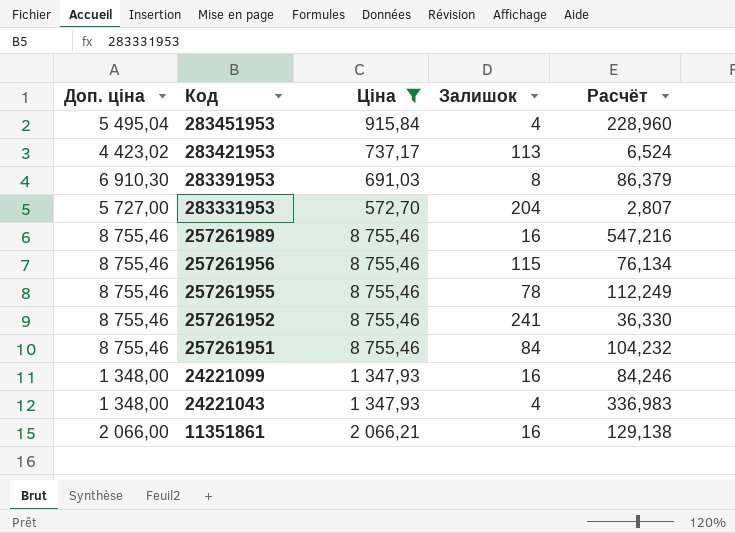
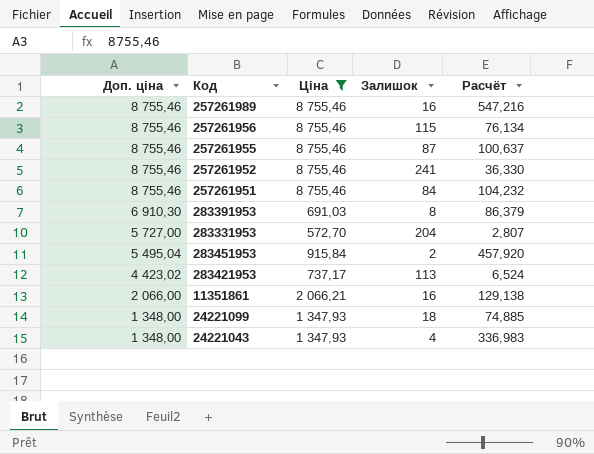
row order: Код descending -> Доп. ціна descending
257261955 | Залишок: 78 -> 87
257261955 | Расчёт: 112,249 -> 100,637
283451953 | Залишок: 4 -> 2
283451953 | Расчёт: 228,960 -> 457,920
24221099 | Залишок: 16 -> 18
24221099 | Расчёт: 84,246 -> 74,885

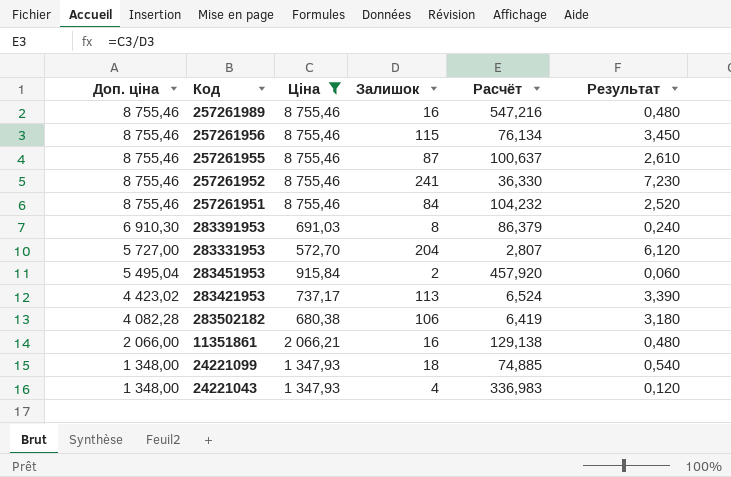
column Результат | formula: none -> [Залишок] * 0,03
row 283502182: none -> 4 082,28 | 680,38 | 106 | 6,419 | 3,180

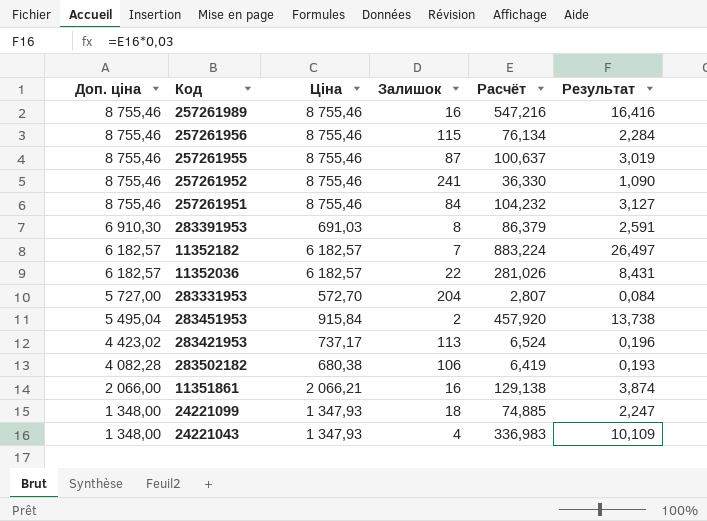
filter: Ціна != 6 182,57 -> none
column Результат | formula: [Залишок] * 0,03 -> [Расчёт] * 0,03

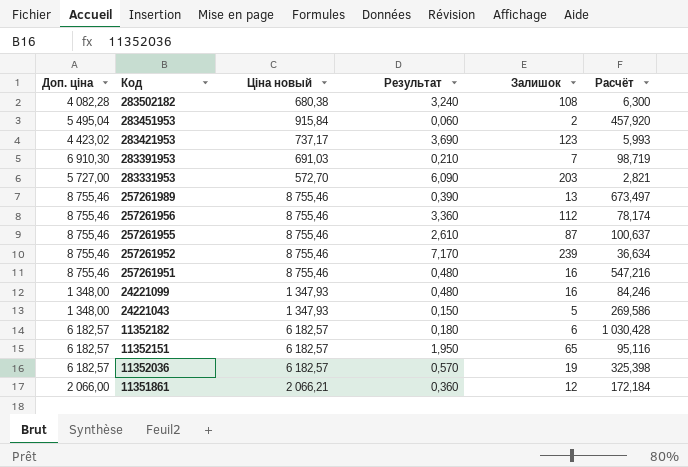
row order: Доп. ціна descending -> Код descending
column name: Ціна -> Ціна новый
column Результат | formula: [Расчёт] * 0,03 -> [Залишок] * 0,03
column Результат | position: 6 -> 4
283502182 | Залишок: 106 -> 108
283502182 | Расчёт: 6,419 -> 6,300
283421953 | Залишок: 113 -> 123
283421953 | Расчёт: 6,524 -> 5,993
283391953 | Залишок: 8 -> 7
283391953 | Расчёт: 86,379 -> 98,719
283331953 | Залишок: 204 -> 203
283331953 | Расчёт: 2,807 -> 2,821
257261989 | Залишок: 16 -> 13
257261989 | Расчёт: 547,216 -> 673,497
257261956 | Залишок: 115 -> 112
257261956 | Расчёт: 76,134 -> 78,174
257261952 | Залишок: 241 -> 239
257261952 | Расчёт: 36,330 -> 36,634
257261951 | Залишок: 84 -> 16
257261951 | Расчёт: 104,232 -> 547,216
24221099 | Залишок: 18 -> 16
24221099 | Расчёт: 74,885 -> 84,246
24221043 | Залишок: 4 -> 5
24221043 | Расчёт: 336,983 -> 269,586
11352182 | Залишок: 7 -> 6
11352182 | Расчёт: 883,224 -> 1 030,428
row 11352151: none -> 6 182,57 | 6 182,57 | 1,950 | 65 | 95,116
11352036 | Залишок: 22 -> 19
11352036 | Расчёт: 281,026 -> 325,398
11351861 | Залишок: 16 -> 12
11351861 | Расчёт: 129,138 -> 172,184

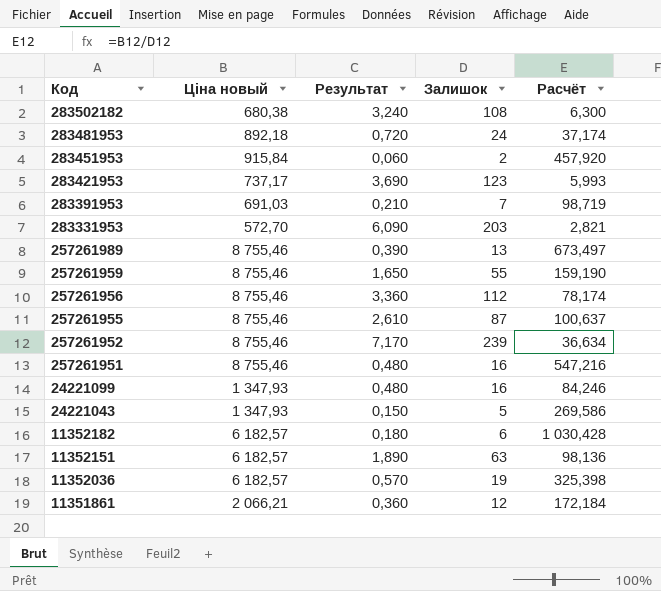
column Доп. ціна | position: 1 -> none
row 283481953: none -> 892,18 | 0,720 | 24 | 37,174
row 257261959: none -> 8 755,46 | 1,650 | 55 | 159,190
11352151 | Результат: 1,950 -> 1,890
11352151 | Залишок: 65 -> 63
11352151 | Расчёт: 95,116 -> 98,136

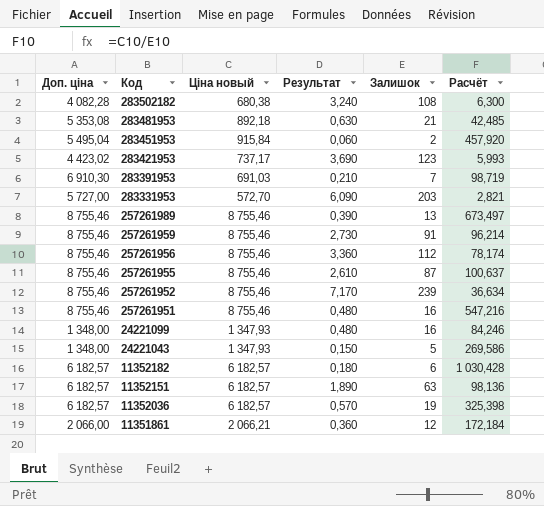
column Доп. ціна | position: none -> 1
283481953 | Результат: 0,720 -> 0,630
283481953 | Залишок: 24 -> 21
283481953 | Расчёт: 37,174 -> 42,485
257261959 | Результат: 1,650 -> 2,730
257261959 | Залишок: 55 -> 91
257261959 | Расчёт: 159,190 -> 96,214

